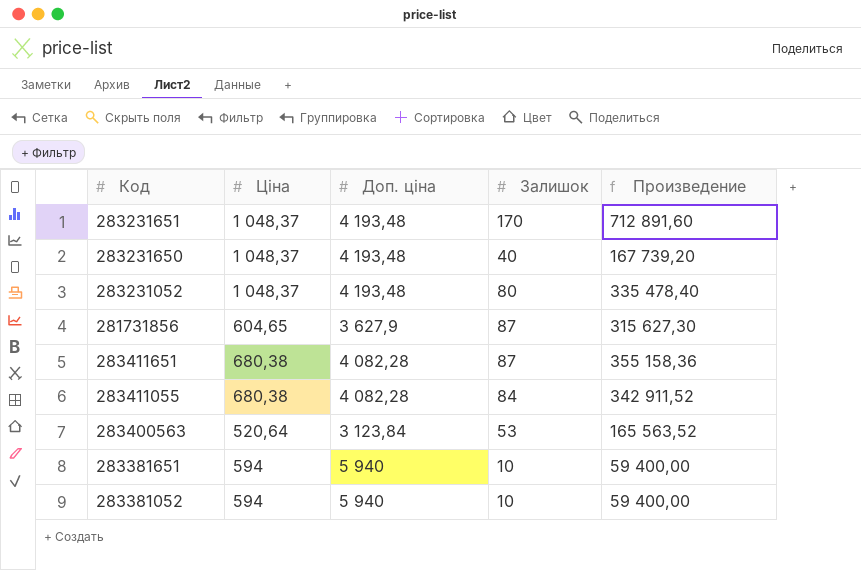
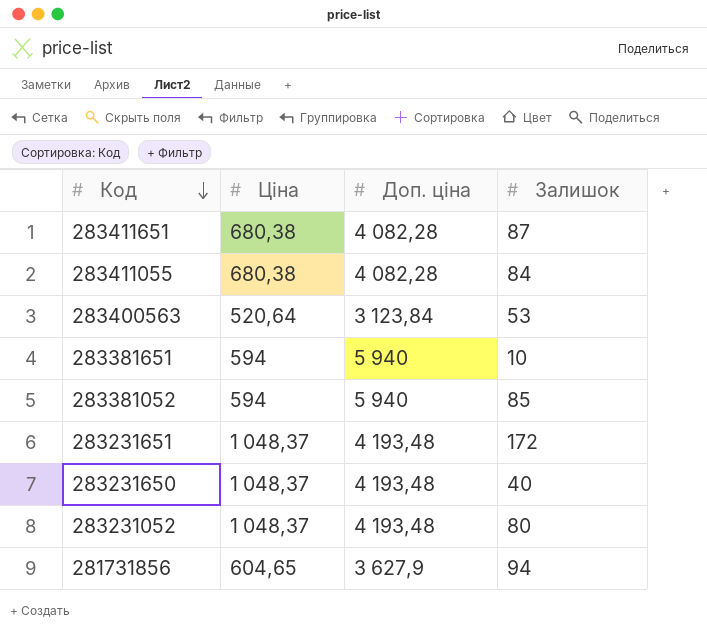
row order: none -> Код descending
column Произведение | formula: [Доп. ціна] * [Залишок] -> none
283381052 | Залишок: 10 -> 85
283231651 | Залишок: 170 -> 172
281731856 | Залишок: 87 -> 94

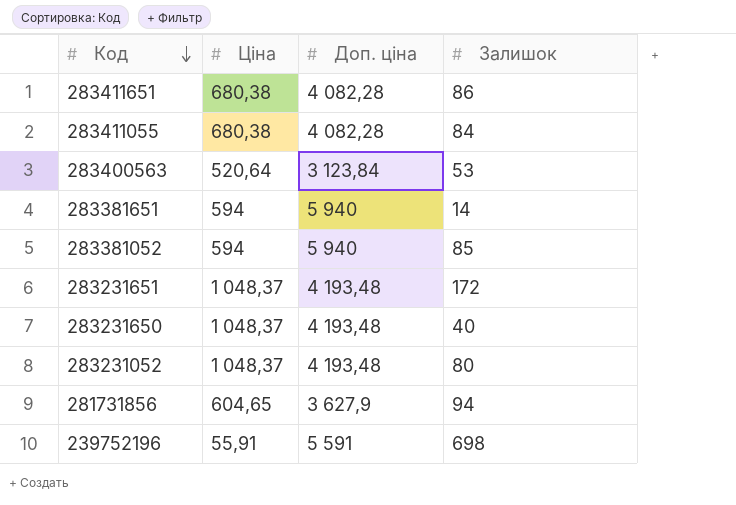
283411651 | Залишок: 87 -> 86
283381651 | Залишок: 10 -> 14
row 239752196: none -> 55,91 | 5 591 | 698

